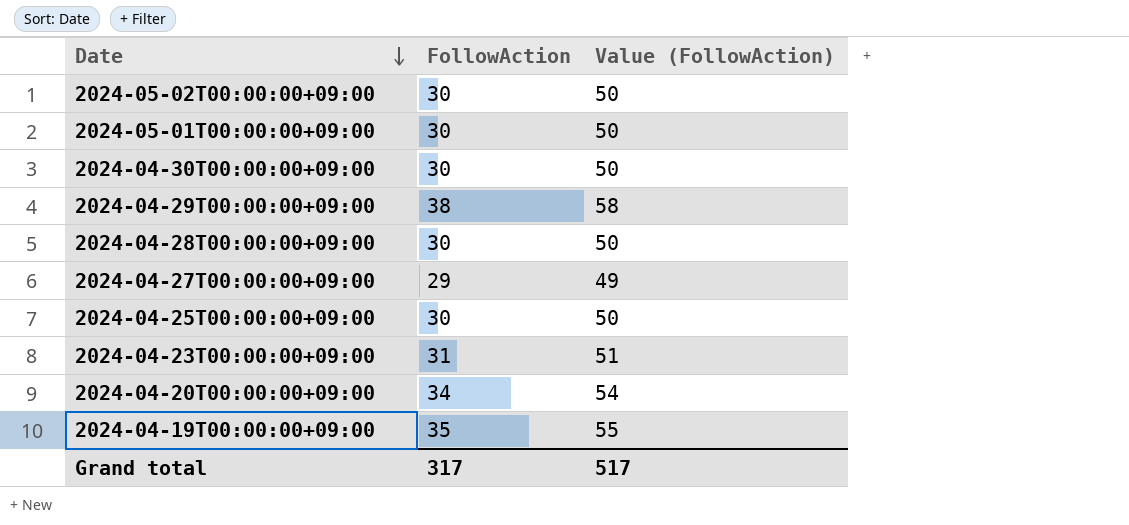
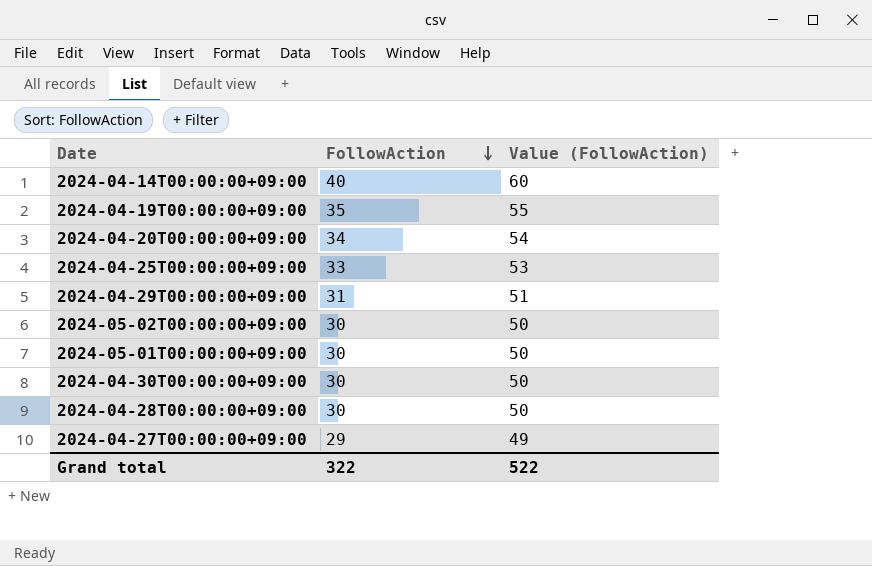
row order: Date descending -> FollowAction descending
row 2024-04-23T00:00:00+09:00: 31 | 51 -> none
row 2024-04-14T00:00:00+09:00: none -> 40 | 60
2024-04-25T00:00:00+09:00 | FollowAction: 30 -> 33
2024-04-25T00:00:00+09:00 | Value (FollowAction): 50 -> 53
2024-04-29T00:00:00+09:00 | FollowAction: 38 -> 31
2024-04-29T00:00:00+09:00 | Value (FollowAction): 58 -> 51
Grand total | FollowAction: 317 -> 322
Grand total | Value (FollowAction): 517 -> 522

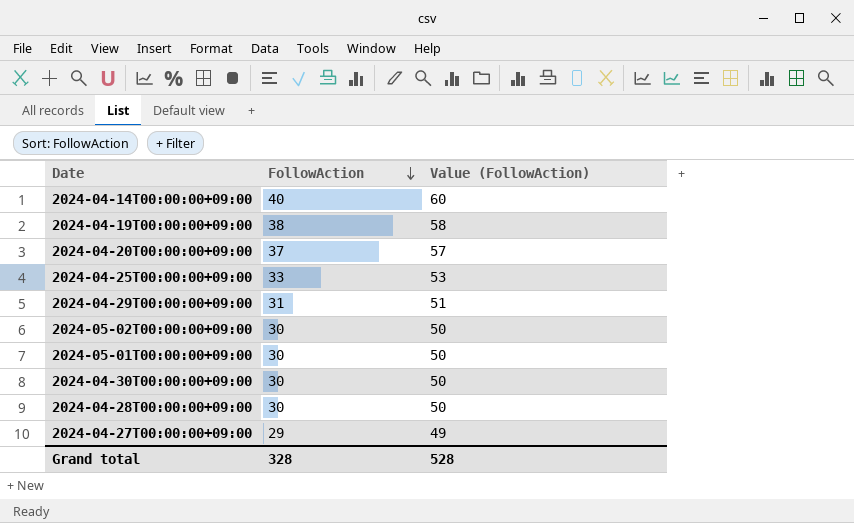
2024-04-19T00:00:00+09:00 | FollowAction: 35 -> 38
2024-04-19T00:00:00+09:00 | Value (FollowAction): 55 -> 58
2024-04-20T00:00:00+09:00 | FollowAction: 34 -> 37
2024-04-20T00:00:00+09:00 | Value (FollowAction): 54 -> 57
Grand total | FollowAction: 322 -> 328
Grand total | Value (FollowAction): 522 -> 528

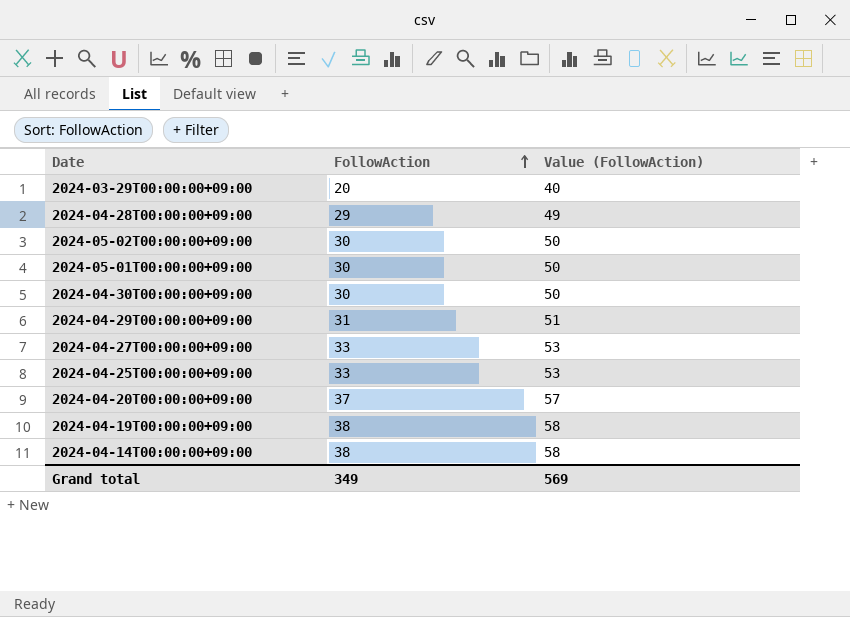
row order: FollowAction descending -> FollowAction ascending
row 2024-03-29T00:00:00+09:00: none -> 20 | 40
2024-04-28T00:00:00+09:00 | FollowAction: 30 -> 29
2024-04-28T00:00:00+09:00 | Value (FollowAction): 50 -> 49
2024-04-27T00:00:00+09:00 | FollowAction: 29 -> 33
2024-04-27T00:00:00+09:00 | Value (FollowAction): 49 -> 53
2024-04-14T00:00:00+09:00 | FollowAction: 40 -> 38
2024-04-14T00:00:00+09:00 | Value (FollowAction): 60 -> 58
Grand total | FollowAction: 328 -> 349
Grand total | Value (FollowAction): 528 -> 569

